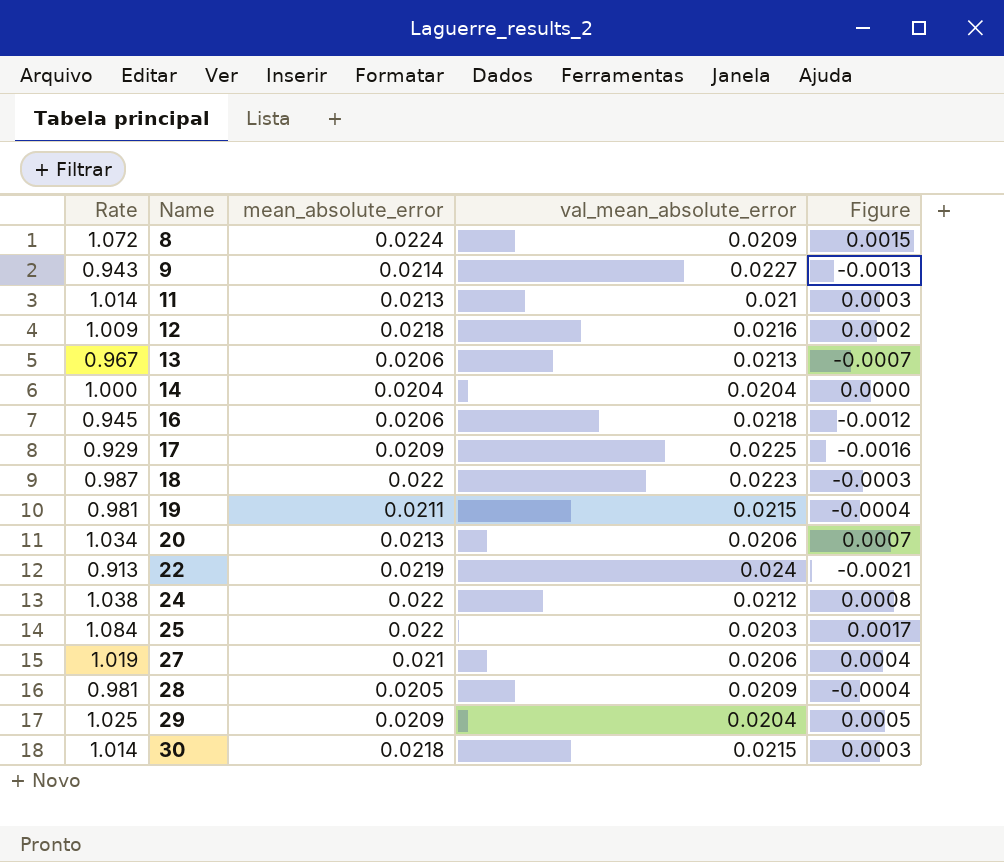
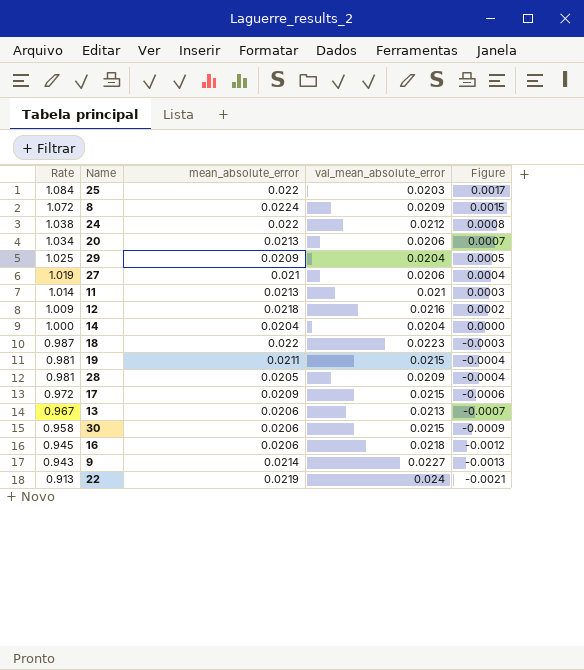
row order: Name ascending -> Rate descending
17 | Rate: 0.929 -> 0.972
17 | val_mean_absolute_error: 0.0225 -> 0.0215
17 | Figure: -0.0016 -> -0.0006
30 | Rate: 1.014 -> 0.958
30 | mean_absolute_error: 0.0218 -> 0.0206
30 | Figure: 0.0003 -> -0.0009

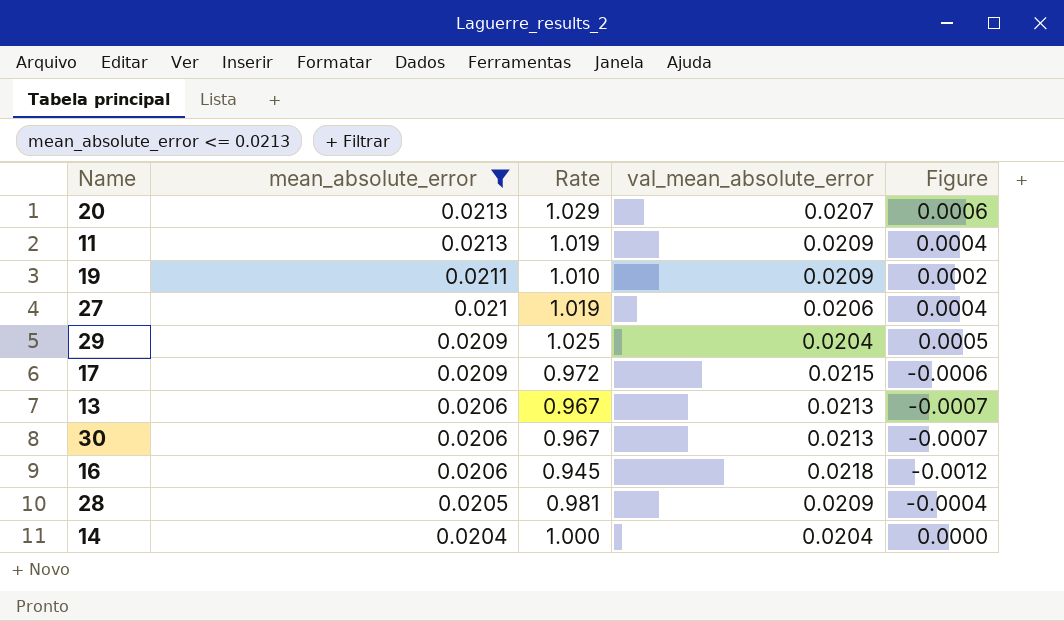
filter: none -> mean_absolute_error <= 0.0213
row order: Rate descending -> mean_absolute_error descending
column Rate | position: 1 -> 3
20 | Rate: 1.034 -> 1.029
20 | val_mean_absolute_error: 0.0206 -> 0.0207
20 | Figure: 0.0007 -> 0.0006
11 | Rate: 1.014 -> 1.019
11 | val_mean_absolute_error: 0.021 -> 0.0209
11 | Figure: 0.0003 -> 0.0004
19 | Rate: 0.981 -> 1.010
19 | val_mean_absolute_error: 0.0215 -> 0.0209
19 | Figure: -0.0004 -> 0.0002
30 | Rate: 0.958 -> 0.967
30 | val_mean_absolute_error: 0.0215 -> 0.0213
30 | Figure: -0.0009 -> -0.0007

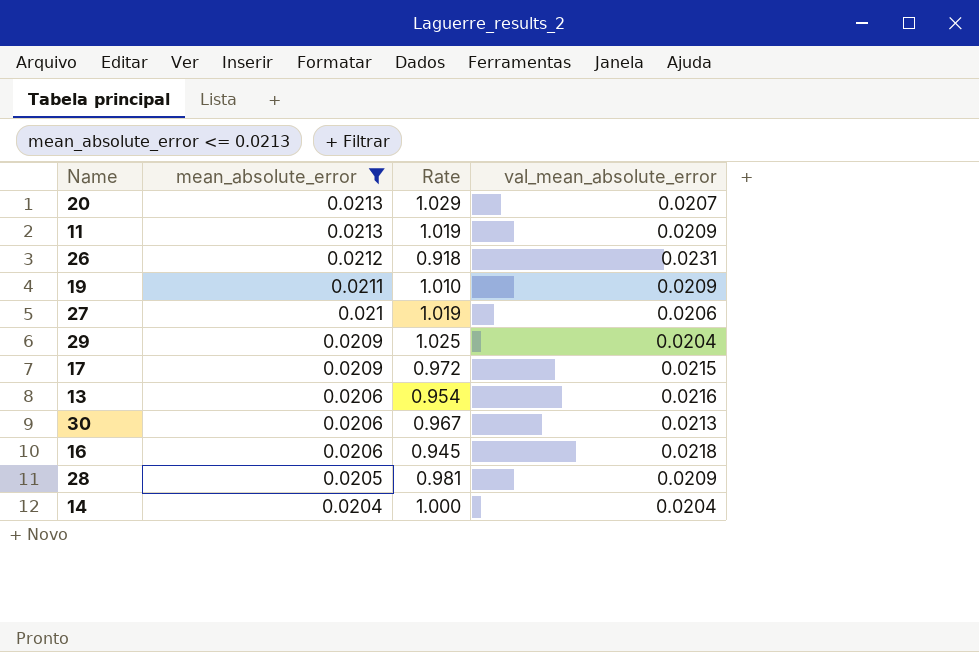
column Figure | formula: [mean_absolute_error] - [val_mean_absolute_error] -> none
row 26: none -> 0.0212 | 0.918 | 0.0231
13 | Rate: 0.967 -> 0.954
13 | val_mean_absolute_error: 0.0213 -> 0.0216

